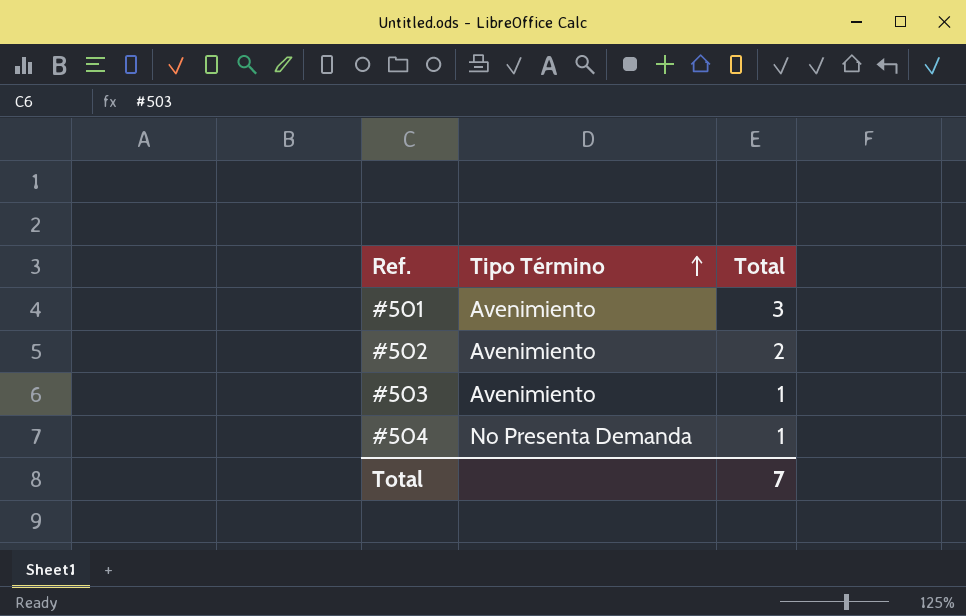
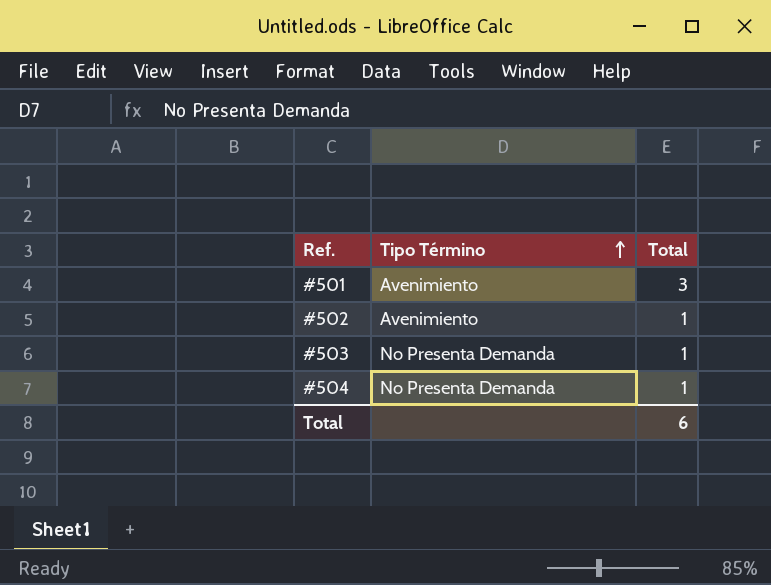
#502 | Total: 2 -> 1
#503 | Tipo Término: Avenimiento -> No Presenta Demanda
Total | Total: 7 -> 6

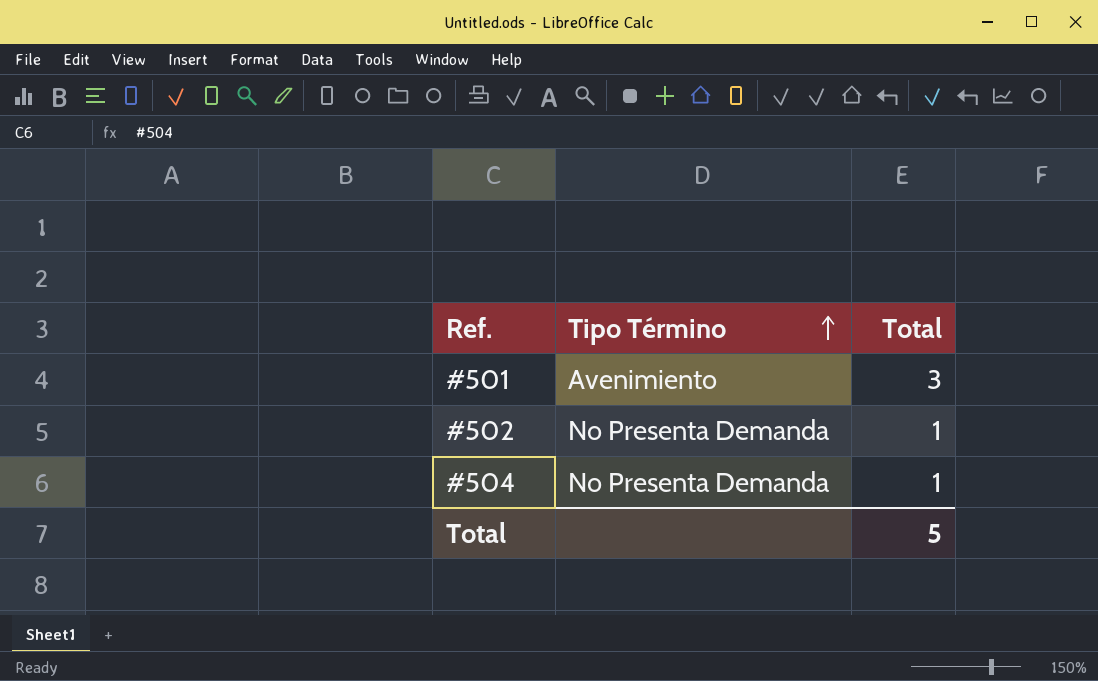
row #503: No Presenta Demanda | 1 -> none
#502 | Tipo Término: Avenimiento -> No Presenta Demanda
Total | Total: 6 -> 5

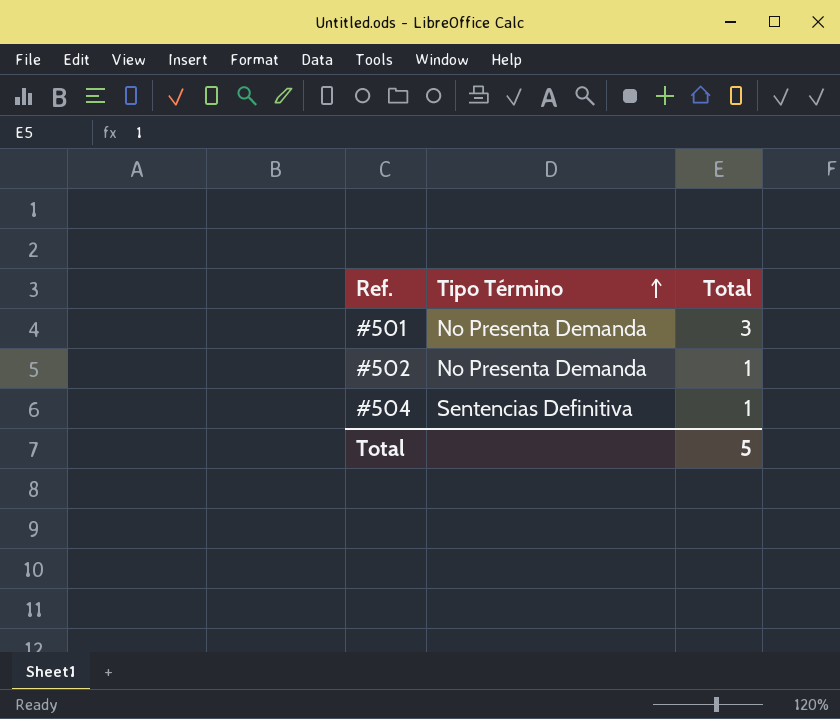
#501 | Tipo Término: Avenimiento -> No Presenta Demanda
#504 | Tipo Término: No Presenta Demanda -> Sentencias Definitiva

